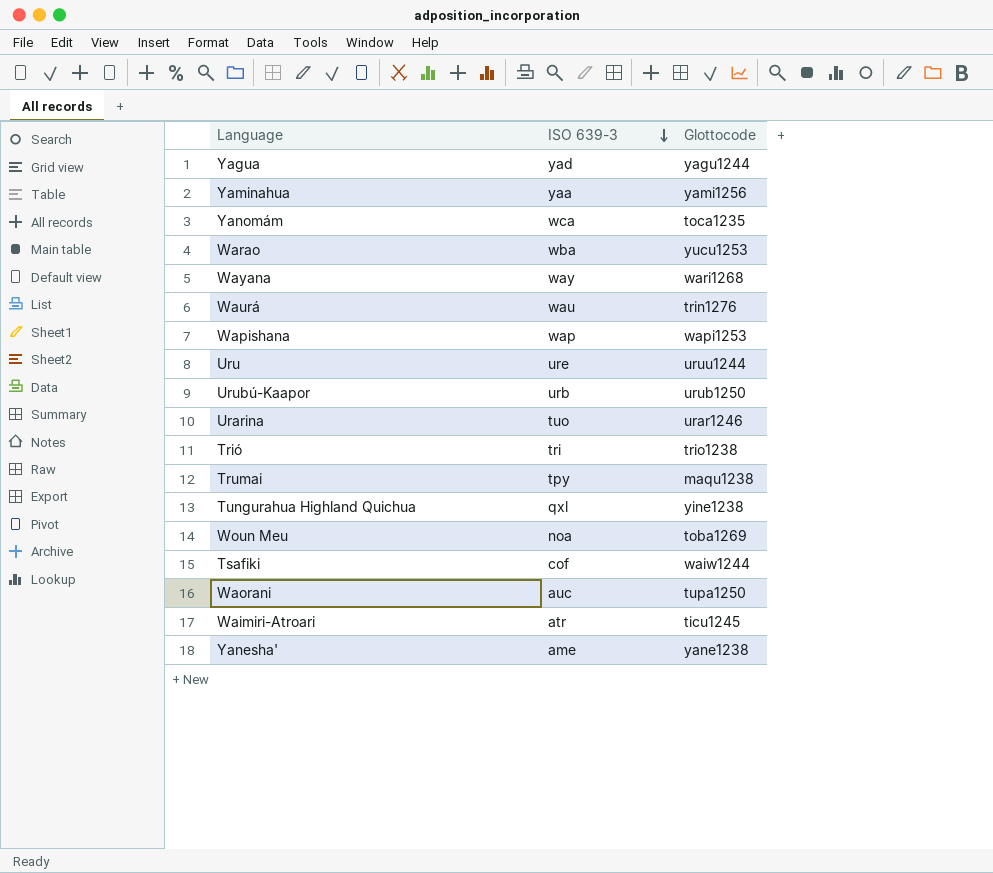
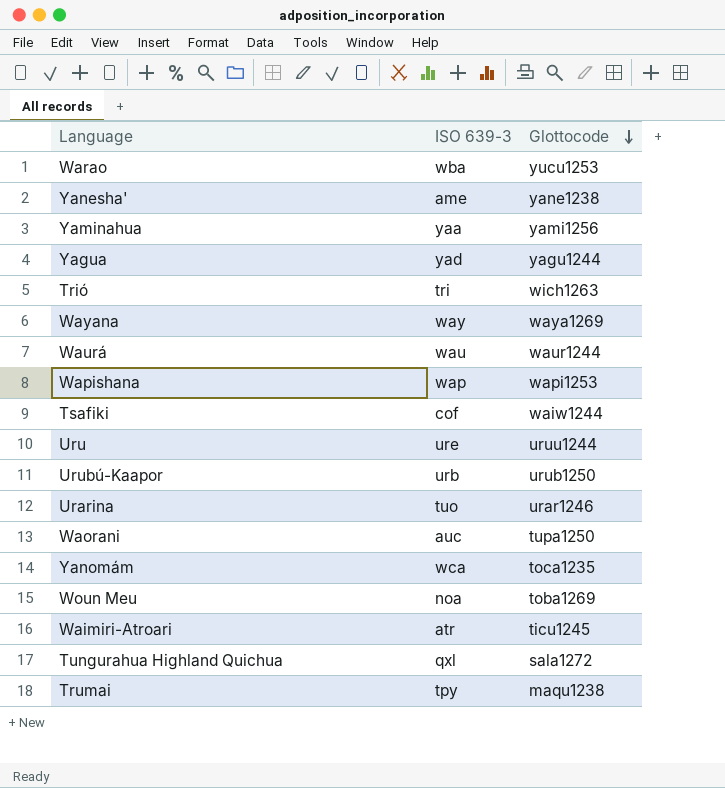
row order: ISO 639-3 descending -> Glottocode descending
Trió | Glottocode: trio1238 -> wich1263
Wayana | Glottocode: wari1268 -> waya1269
Waurá | Glottocode: trin1276 -> waur1244
Tungurahua Highland Quichua | Glottocode: yine1238 -> sala1272

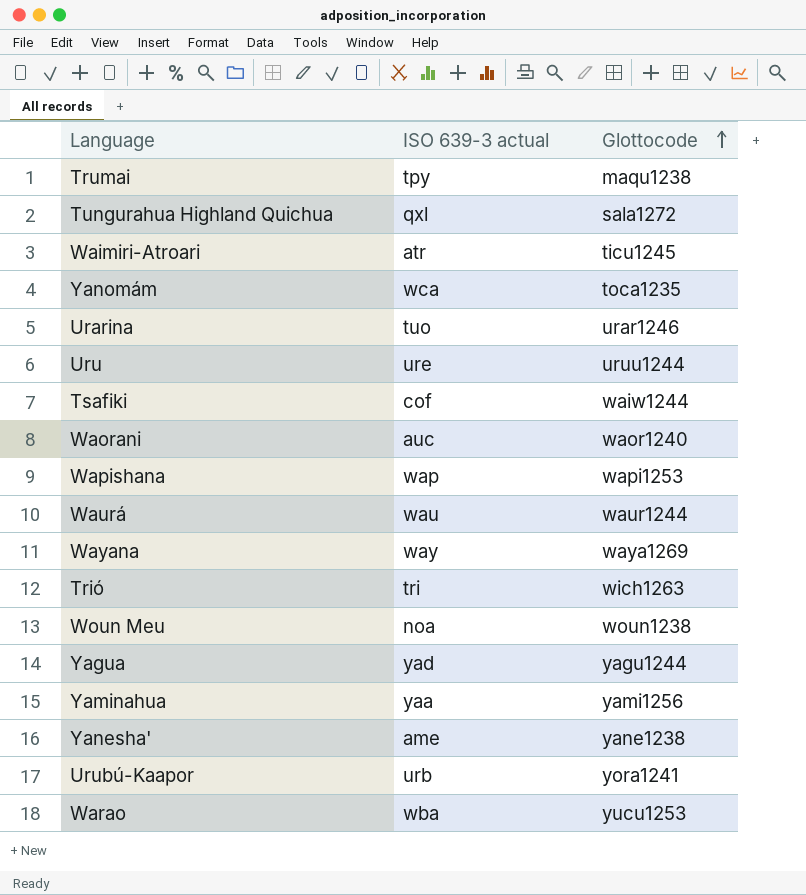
row order: Glottocode descending -> Glottocode ascending
column name: ISO 639-3 -> ISO 639-3 actual
Waorani | Glottocode: tupa1250 -> waor1240
Woun Meu | Glottocode: toba1269 -> woun1238
Urubú-Kaapor | Glottocode: urub1250 -> yora1241

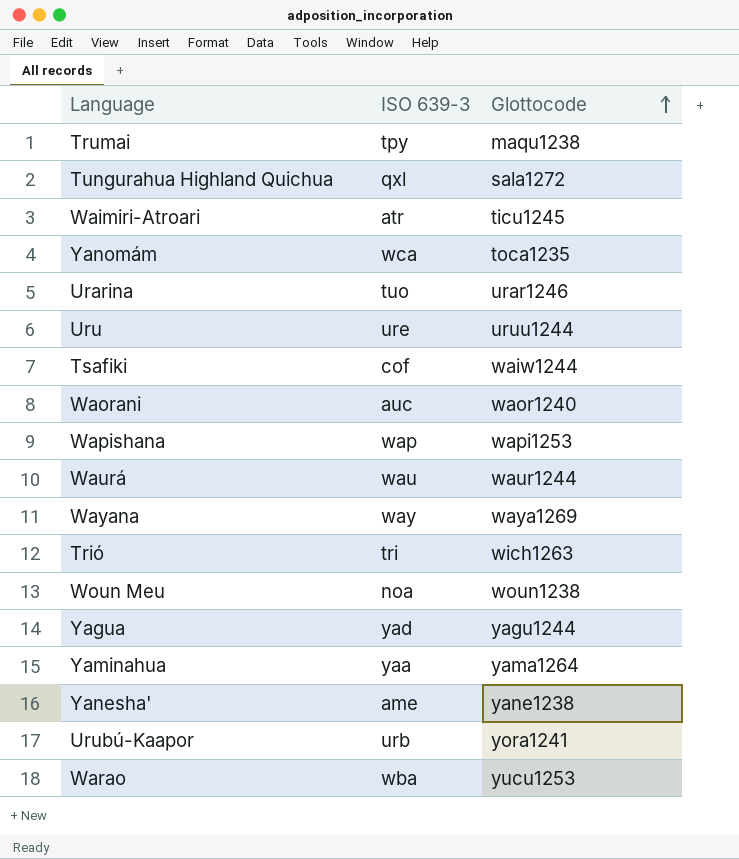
column name: ISO 639-3 actual -> ISO 639-3
Yaminahua | Glottocode: yami1256 -> yama1264

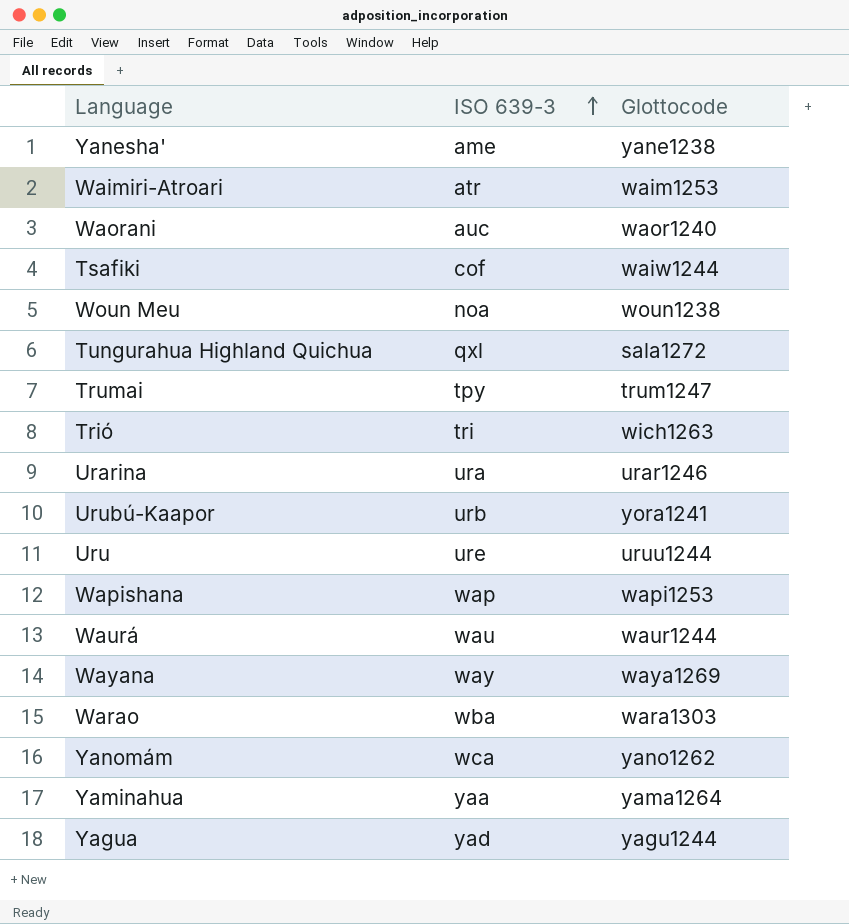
row order: Glottocode ascending -> ISO 639-3 ascending
Waimiri-Atroari | Glottocode: ticu1245 -> waim1253
Trumai | Glottocode: maqu1238 -> trum1247
Urarina | ISO 639-3: tuo -> ura
Warao | Glottocode: yucu1253 -> wara1303
Yanomám | Glottocode: toca1235 -> yano1262

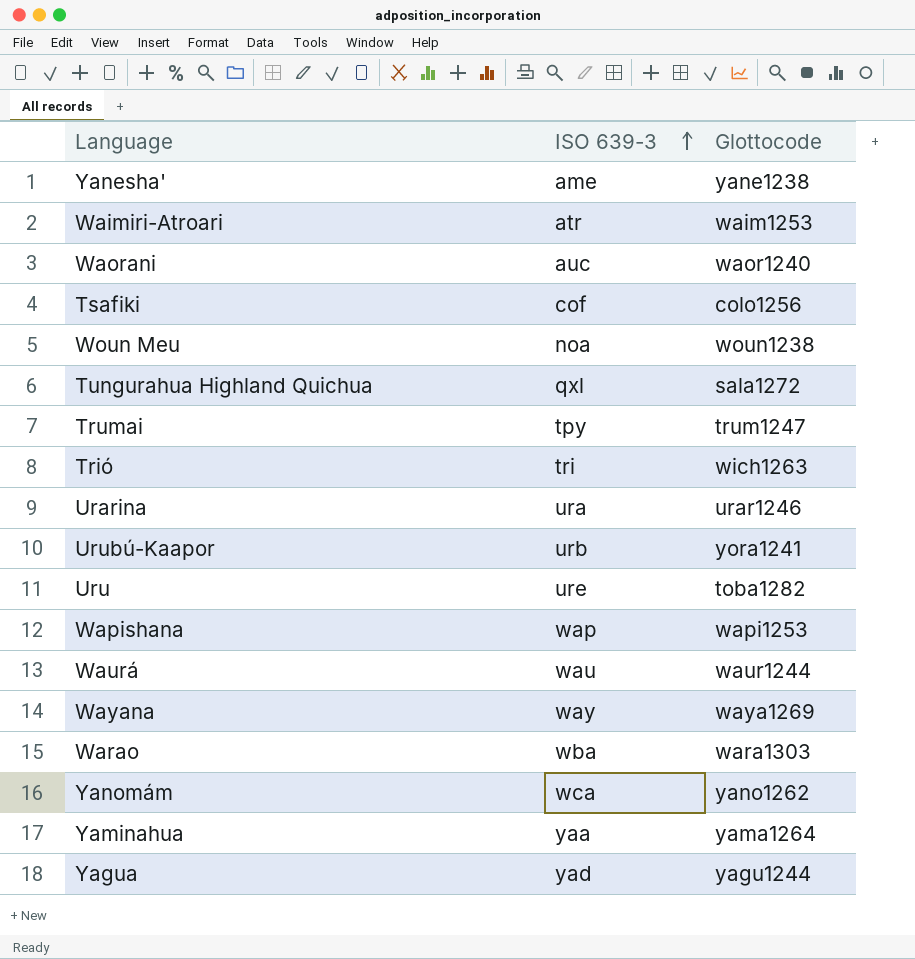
Tsafiki | Glottocode: waiw1244 -> colo1256
Uru | Glottocode: uruu1244 -> toba1282

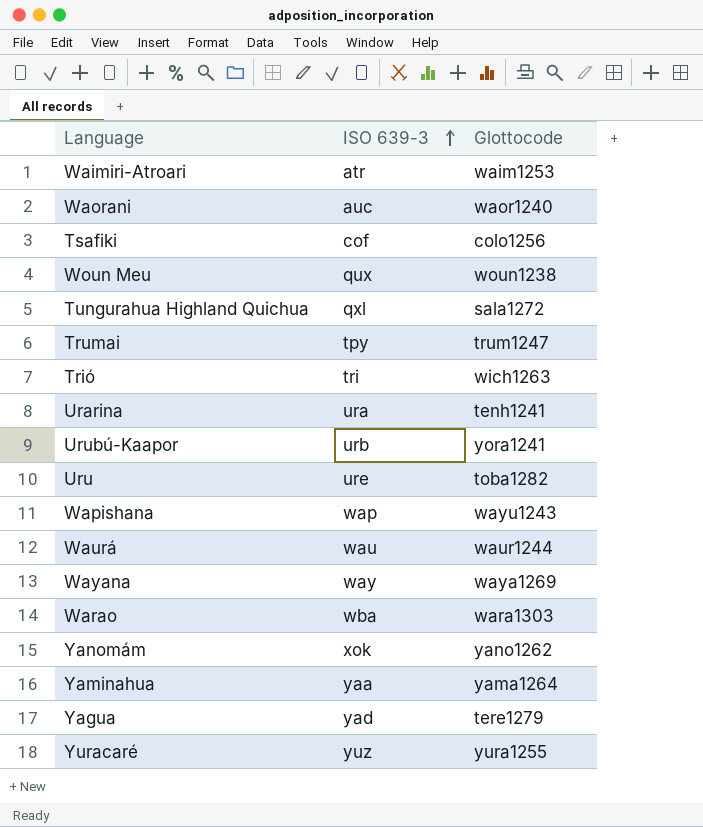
row Yanesha': ame | yane1238 -> none
Woun Meu | ISO 639-3: noa -> qux
Urarina | Glottocode: urar1246 -> tenh1241
Wapishana | Glottocode: wapi1253 -> wayu1243
Yanomám | ISO 639-3: wca -> xok
Yagua | Glottocode: yagu1244 -> tere1279
row Yuracaré: none -> yuz | yura1255

